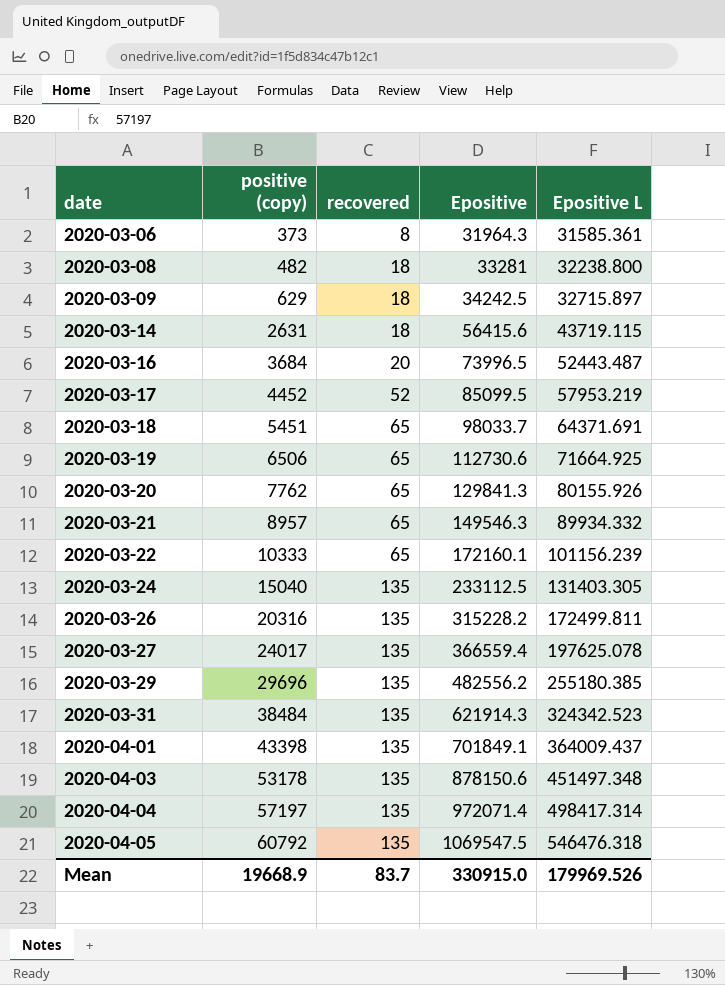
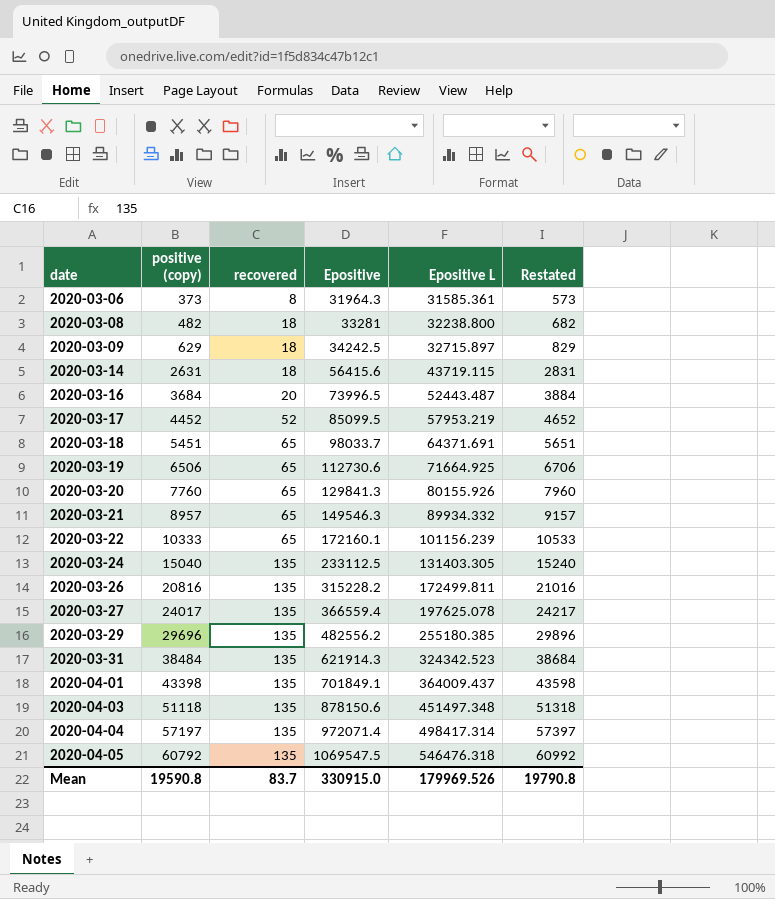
column Restated | formula: none -> [positive (copy)] + 200
2020-03-20 | positive (copy): 7762 -> 7760
2020-03-26 | positive (copy): 20316 -> 20816
2020-04-03 | positive (copy): 53178 -> 51118
Mean | positive (copy): 19668.9 -> 19590.8

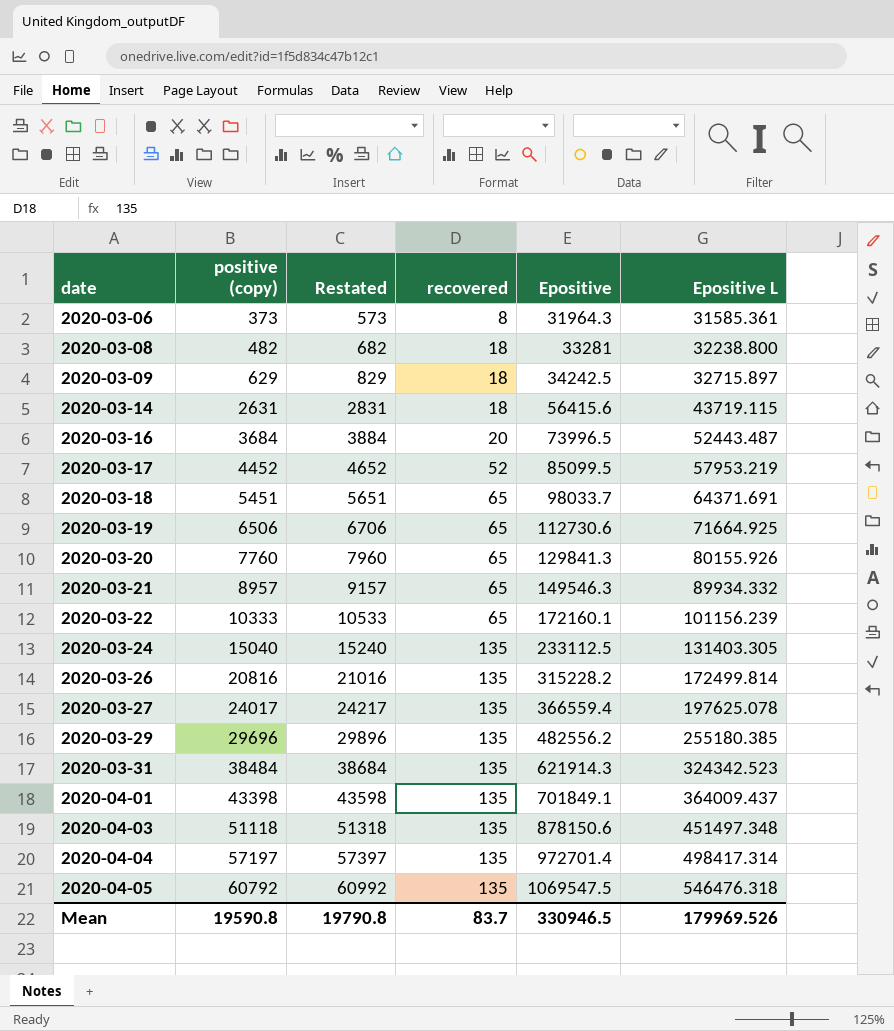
column Restated | position: 6 -> 3
2020-03-26 | Epositive L: 172499.811 -> 172499.814
2020-04-04 | Epositive: 972071.4 -> 972701.4
Mean | Epositive: 330915.0 -> 330946.5

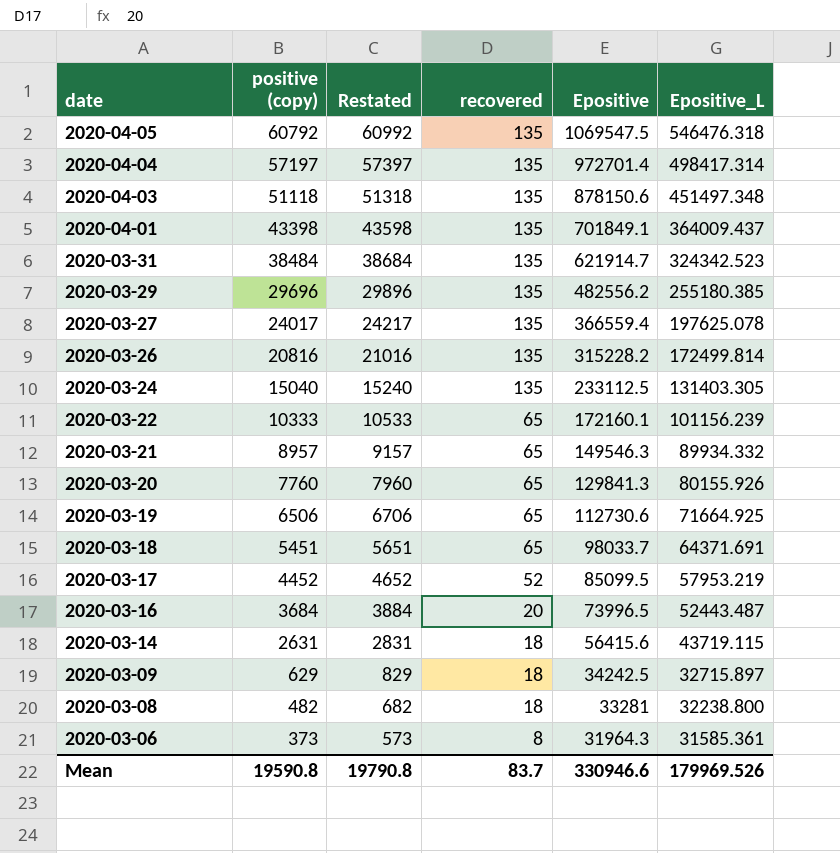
row order: date ascending -> date descending
column name: Epositive L -> Epositive_L
2020-03-31 | Epositive: 621914.3 -> 621914.7
Mean | Epositive: 330946.5 -> 330946.6

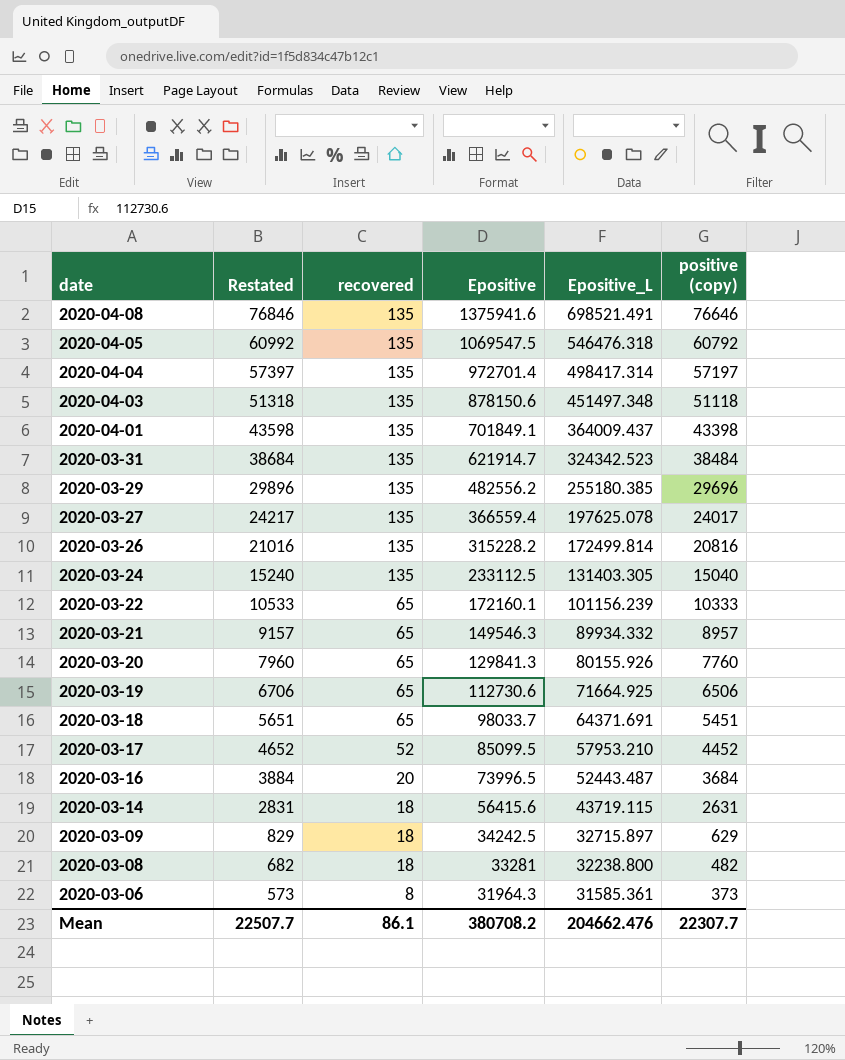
column positive (copy) | position: 2 -> 6
row 2020-04-08: none -> 76846 | 135 | 1375941.6 | 698521.491 | 76646
2020-03-17 | Epositive_L: 57953.219 -> 57953.210
Mean | Restated: 19790.8 -> 22507.7
Mean | recovered: 83.7 -> 86.1
Mean | Epositive: 330946.6 -> 380708.2
Mean | Epositive_L: 179969.526 -> 204662.476
Mean | positive (copy): 19590.8 -> 22307.7

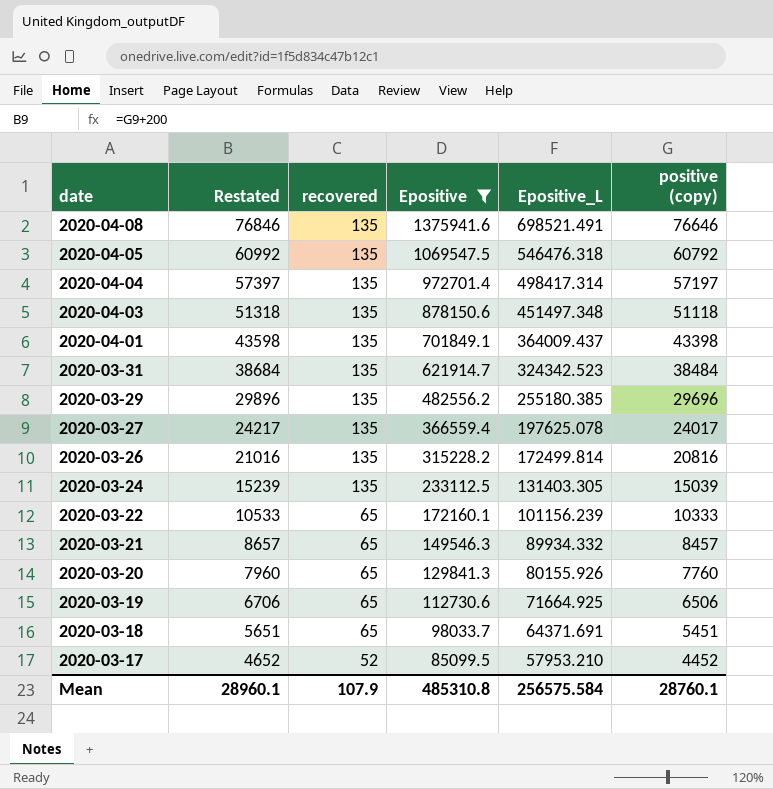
filter: none -> Epositive >= 85099.5
2020-03-24 | Restated: 15240 -> 15239
2020-03-24 | positive (copy): 15040 -> 15039
2020-03-21 | Restated: 9157 -> 8657
2020-03-21 | positive (copy): 8957 -> 8457
Mean | Restated: 22507.7 -> 28960.1
Mean | recovered: 86.1 -> 107.9
Mean | Epositive: 380708.2 -> 485310.8
Mean | Epositive_L: 204662.476 -> 256575.584
Mean | positive (copy): 22307.7 -> 28760.1

